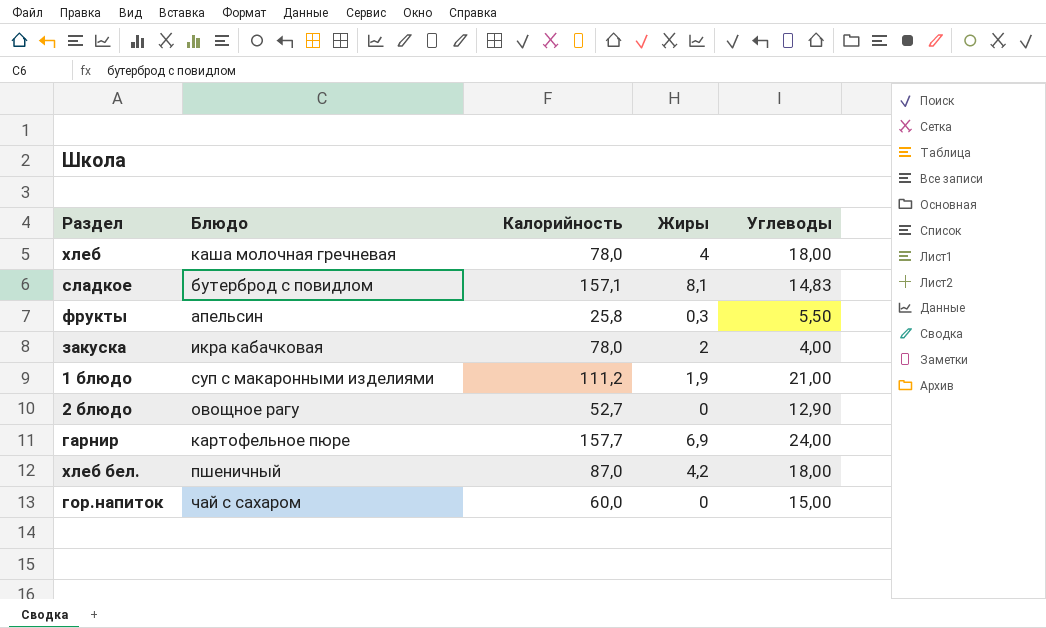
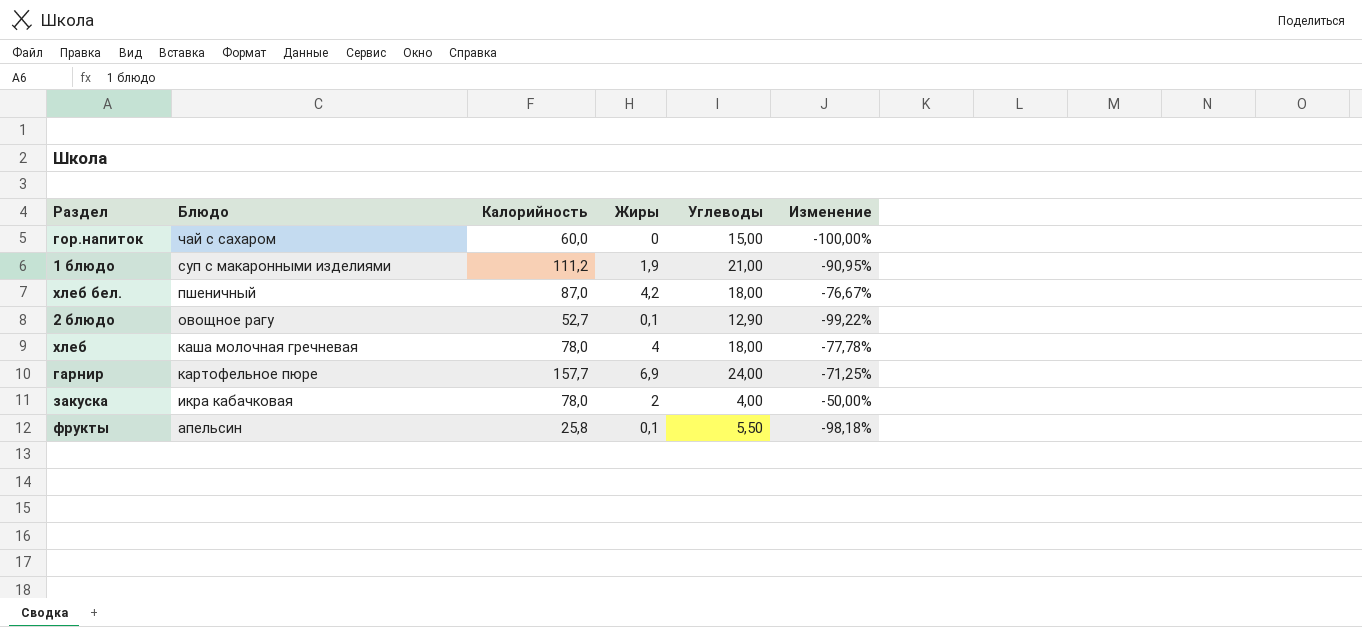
row order: none -> Блюдо descending
column Изменение | formula: none -> ([Жиры] - [Углеводы]) / [Углеводы]
row сладкое: бутерброд с повидлом | 157,1 | 8,1 | 14,83 -> none
2 блюдо | Жиры: 0 -> 0,1
фрукты | Жиры: 0,3 -> 0,1

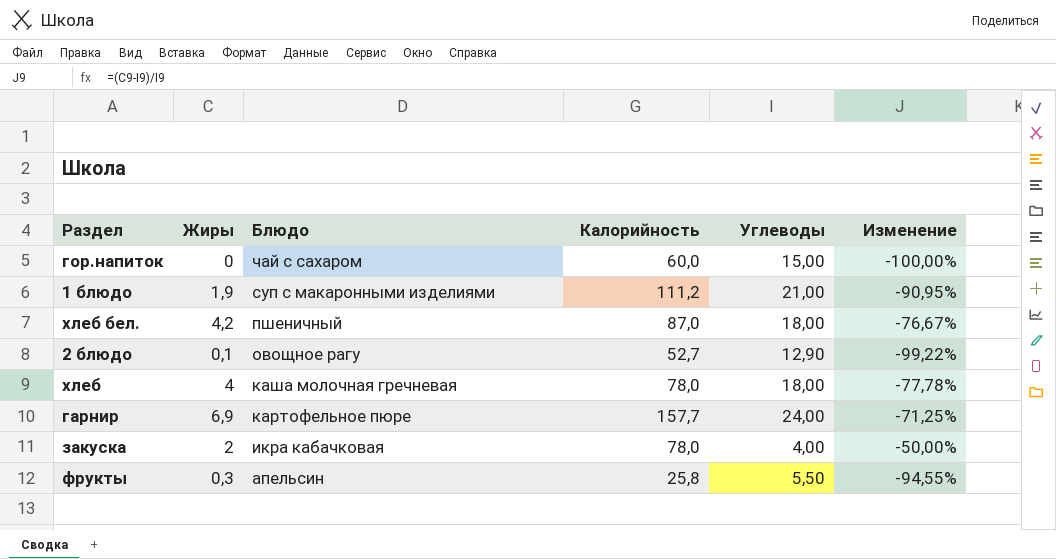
column Жиры | position: 4 -> 2
фрукты | Жиры: 0,1 -> 0,3
фрукты | Изменение: -98,18% -> -94,55%

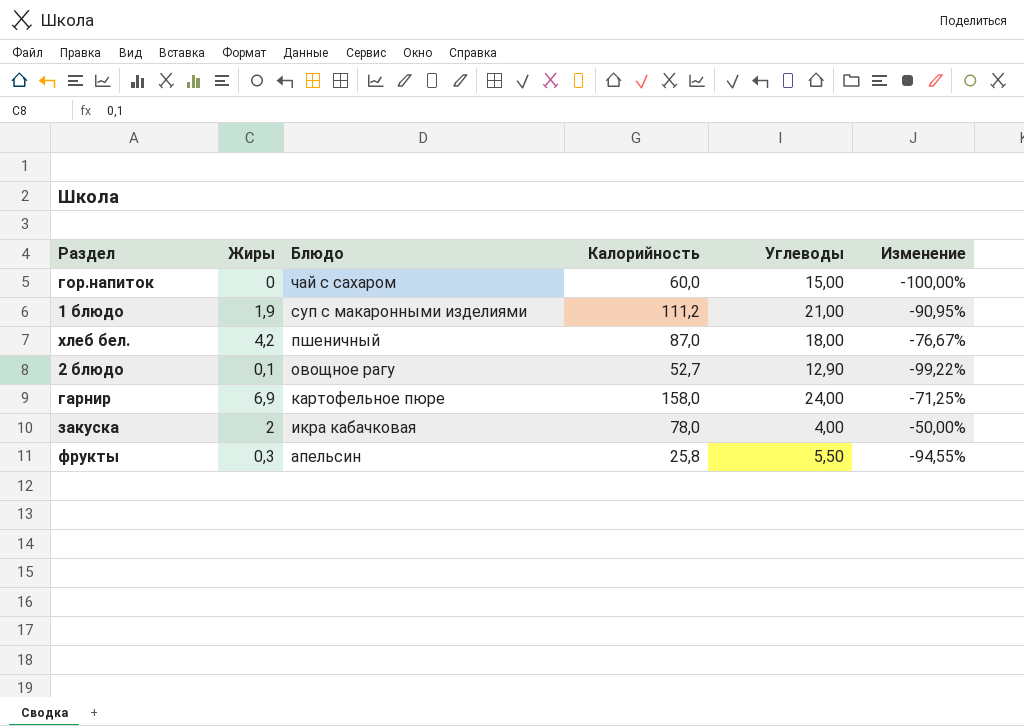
row хлеб: 4 | каша молочная гречневая | 78,0 | 18,00 | -77,78% -> none
гарнир | Калорийность: 157,7 -> 158,0

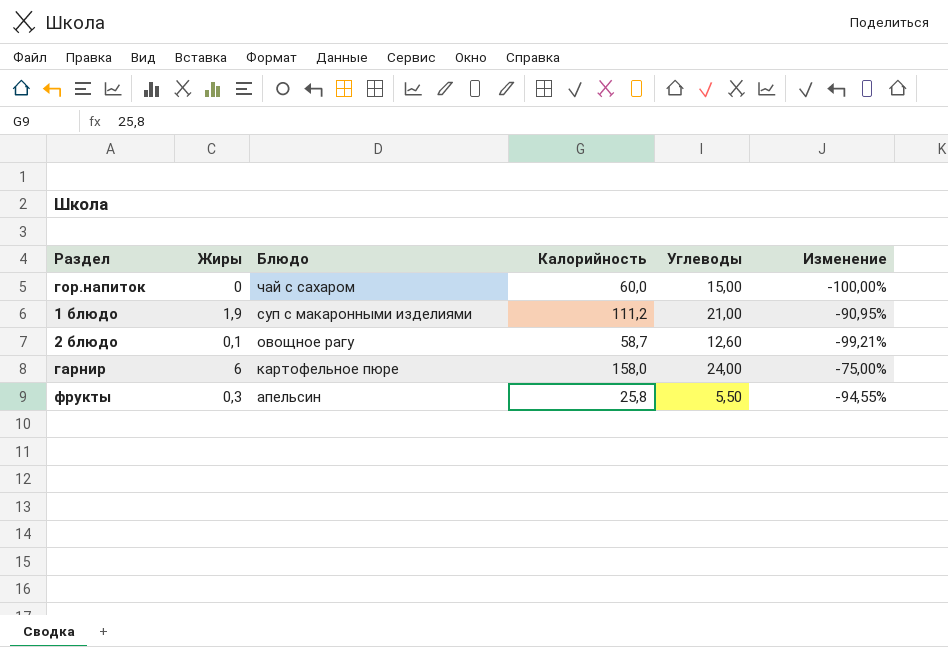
row хлеб бел.: 4,2 | пшеничный | 87,0 | 18,00 | -76,67% -> none
row закуска: 2 | икра кабачковая | 78,0 | 4,00 | -50,00% -> none
2 блюдо | Калорийность: 52,7 -> 58,7
2 блюдо | Углеводы: 12,90 -> 12,60
2 блюдо | Изменение: -99,22% -> -99,21%
гарнир | Жиры: 6,9 -> 6
гарнир | Изменение: -71,25% -> -75,00%

